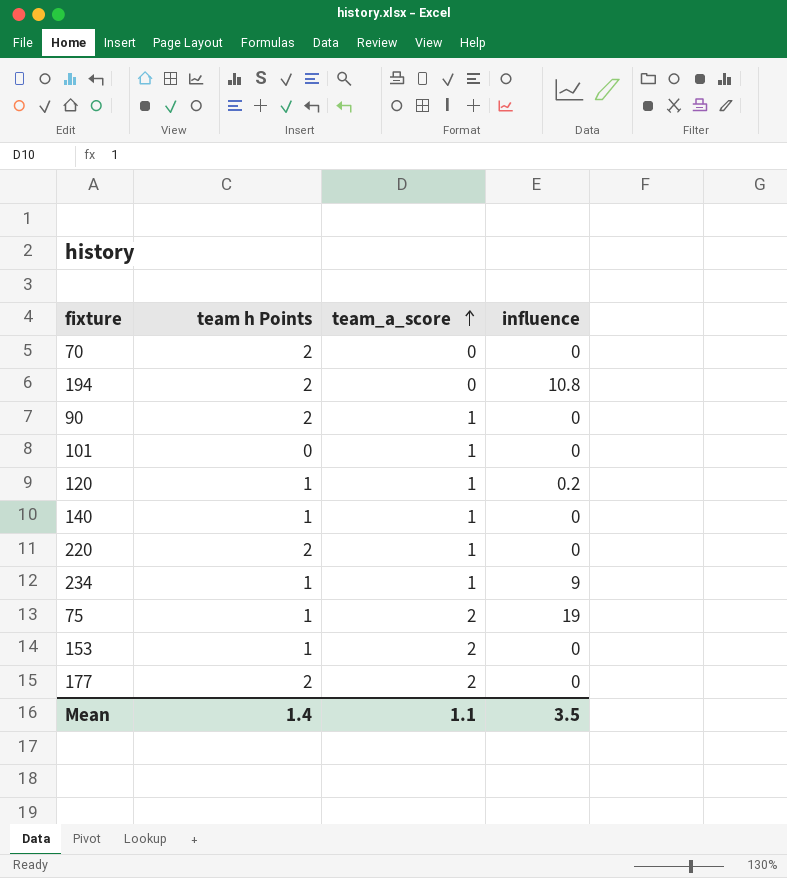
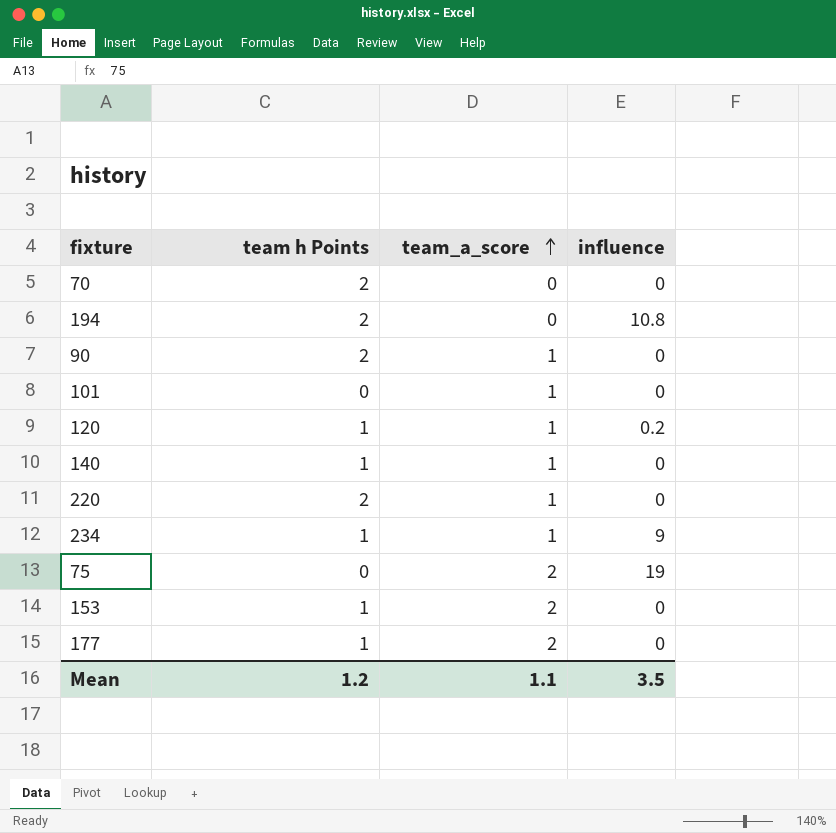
75 | team h Points: 1 -> 0
177 | team h Points: 2 -> 1
Mean | team h Points: 1.4 -> 1.2

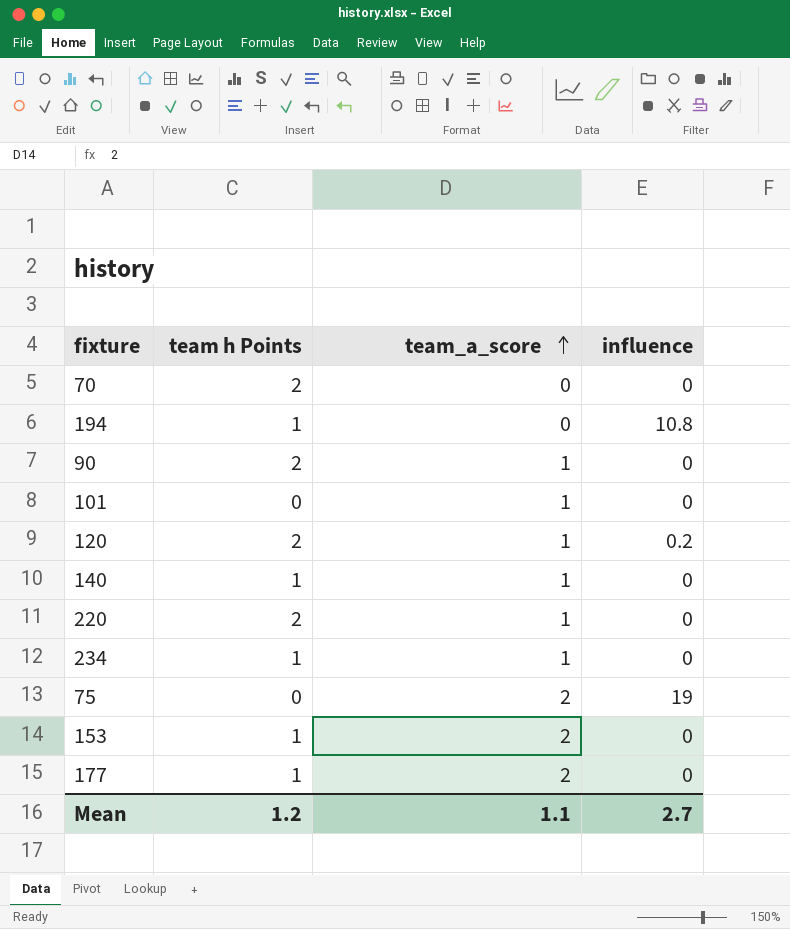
194 | team h Points: 2 -> 1
120 | team h Points: 1 -> 2
234 | influence: 9 -> 0
Mean | influence: 3.5 -> 2.7

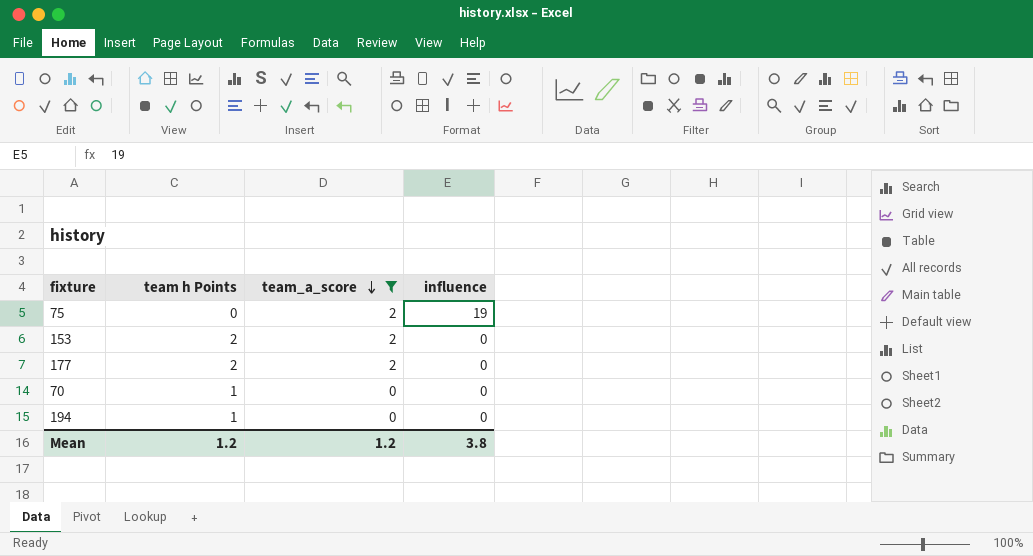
filter: none -> team_a_score != 1
row order: team_a_score ascending -> team_a_score descending
153 | team h Points: 1 -> 2
177 | team h Points: 1 -> 2
70 | team h Points: 2 -> 1
194 | influence: 10.8 -> 0
Mean | team_a_score: 1.1 -> 1.2
Mean | influence: 2.7 -> 3.8

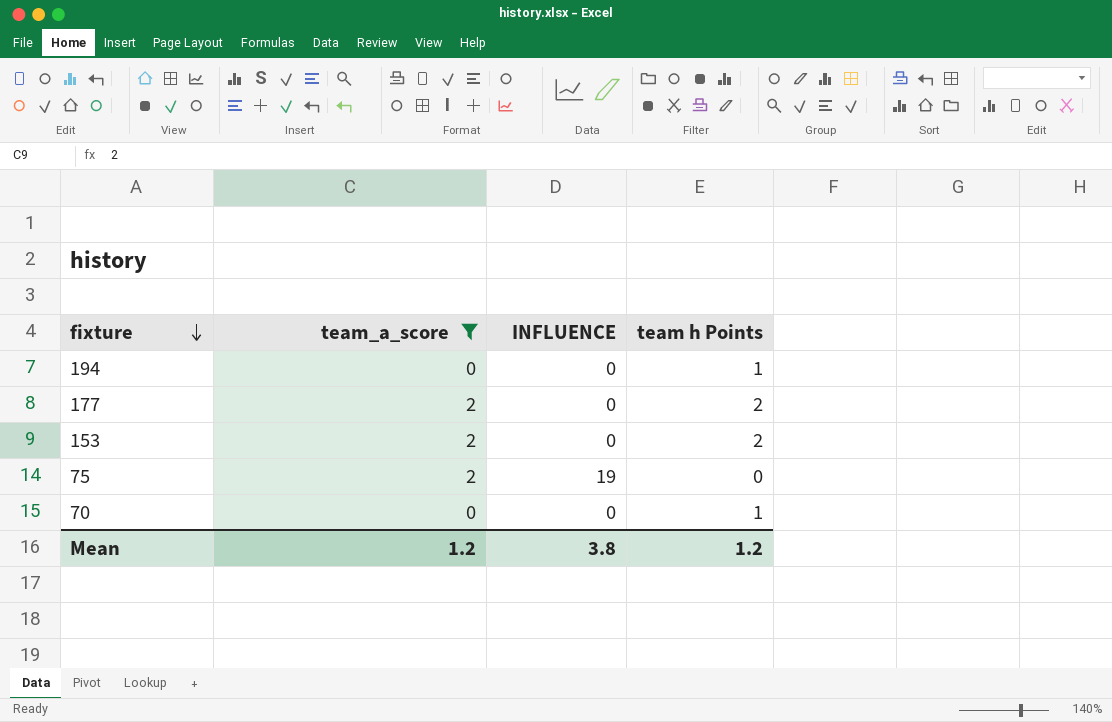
row order: team_a_score descending -> fixture descending
column name: influence -> INFLUENCE
column team h Points | position: 2 -> 4

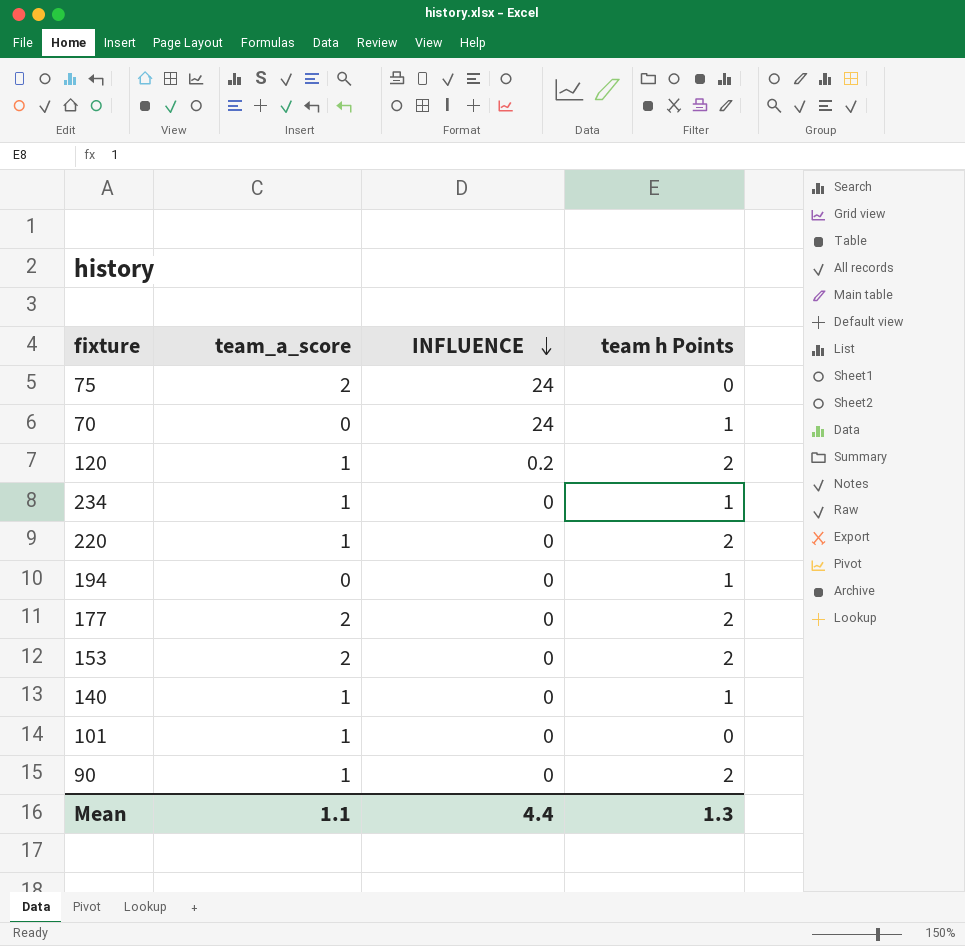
filter: team_a_score != 1 -> none
row order: fixture descending -> INFLUENCE descending
75 | INFLUENCE: 19 -> 24
70 | INFLUENCE: 0 -> 24
Mean | team_a_score: 1.2 -> 1.1
Mean | INFLUENCE: 3.8 -> 4.4
Mean | team h Points: 1.2 -> 1.3

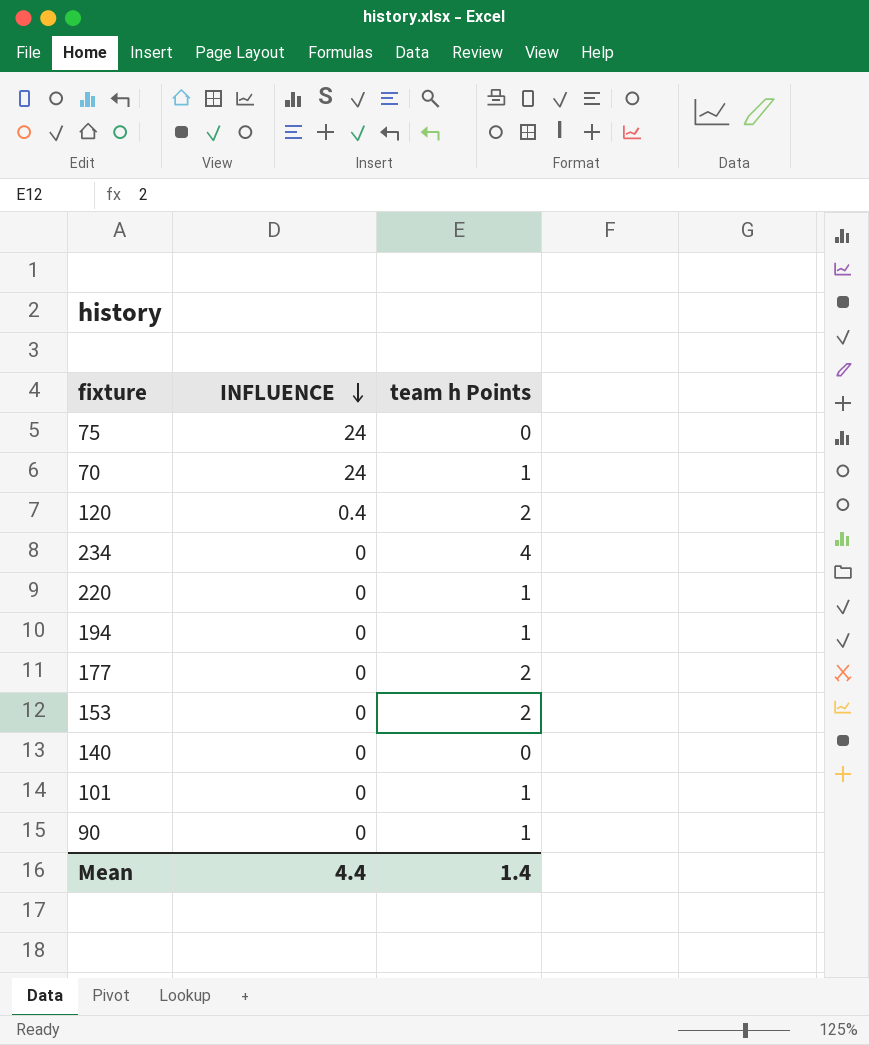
column team_a_score | position: 2 -> none
120 | INFLUENCE: 0.2 -> 0.4
234 | team h Points: 1 -> 4
220 | team h Points: 2 -> 1
140 | team h Points: 1 -> 0
101 | team h Points: 0 -> 1
90 | team h Points: 2 -> 1
Mean | team h Points: 1.3 -> 1.4

